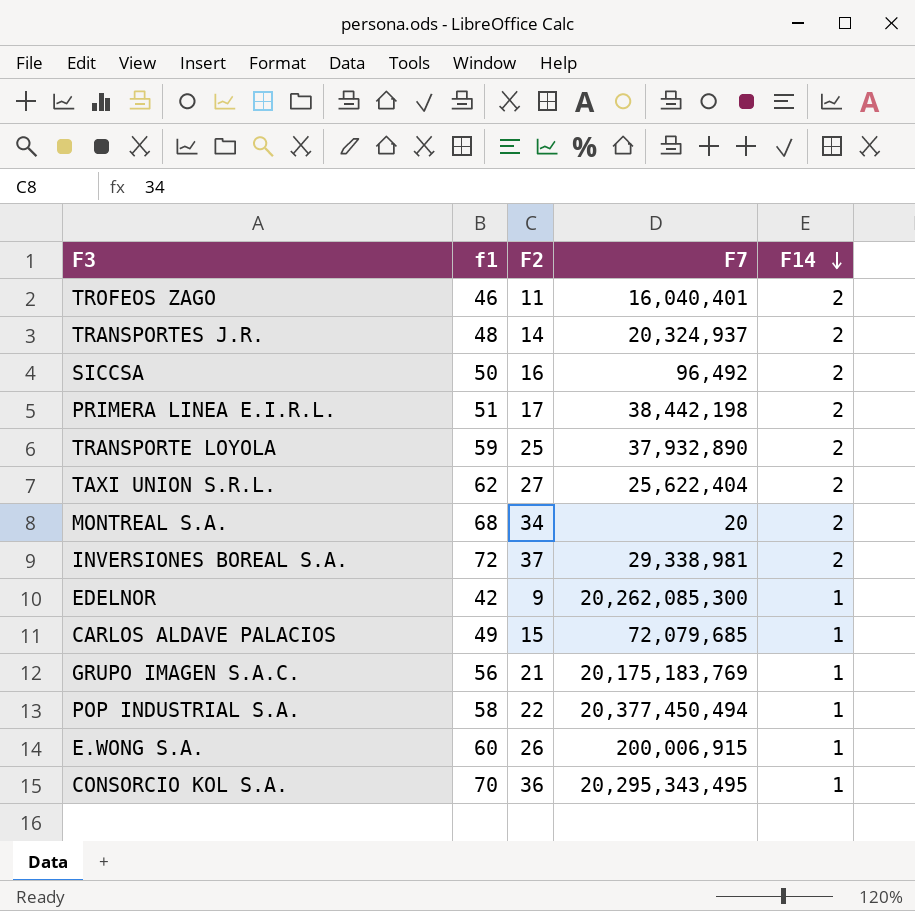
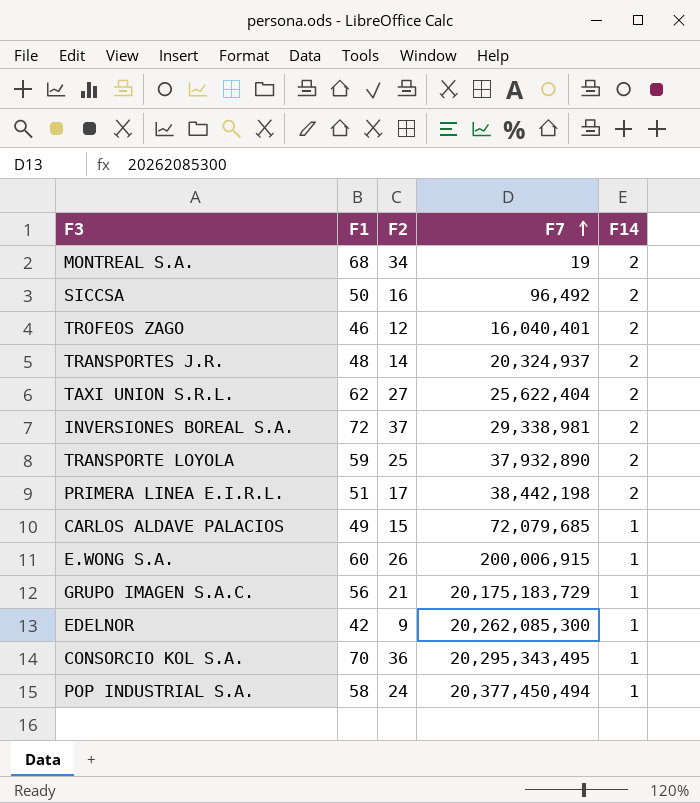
row order: F14 descending -> F7 ascending
column name: f1 -> F1
MONTREAL S.A. | F7: 20 -> 19
TROFEOS ZAGO | F2: 11 -> 12
GRUPO IMAGEN S.A.C. | F7: 20,175,183,769 -> 20,175,183,729
POP INDUSTRIAL S.A. | F2: 22 -> 24

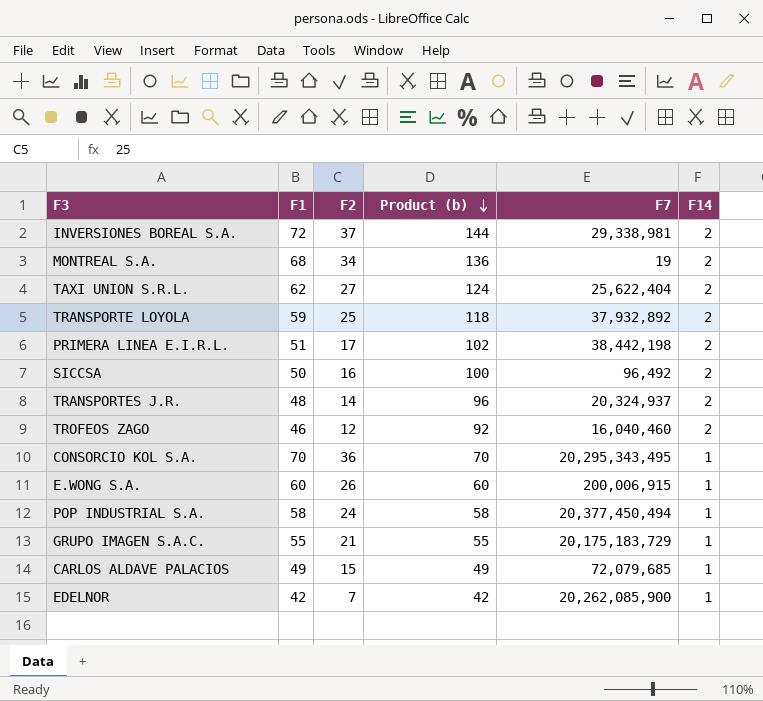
row order: F7 ascending -> Product (b) descending
column Product (b) | formula: none -> [F1] * [F14]
TRANSPORTE LOYOLA | F7: 37,932,890 -> 37,932,892
TROFEOS ZAGO | F7: 16,040,401 -> 16,040,460
GRUPO IMAGEN S.A.C. | F1: 56 -> 55
EDELNOR | F2: 9 -> 7
EDELNOR | F7: 20,262,085,300 -> 20,262,085,900

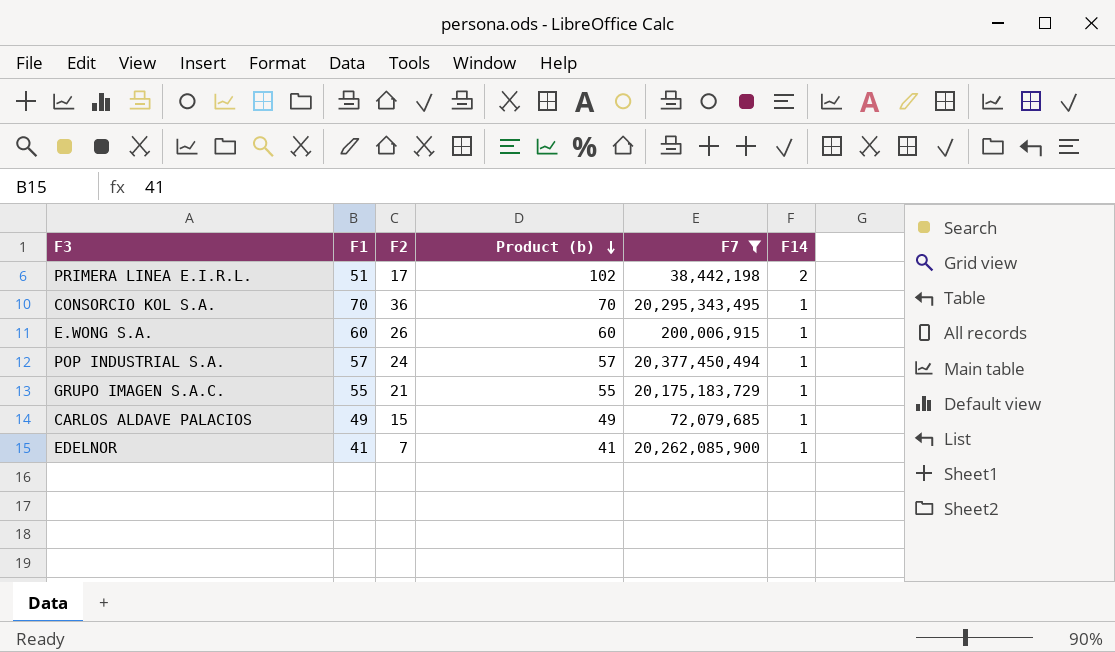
filter: none -> F7 >= 38,442,198
POP INDUSTRIAL S.A. | F1: 58 -> 57
POP INDUSTRIAL S.A. | Product (b): 58 -> 57
EDELNOR | F1: 42 -> 41
EDELNOR | Product (b): 42 -> 41

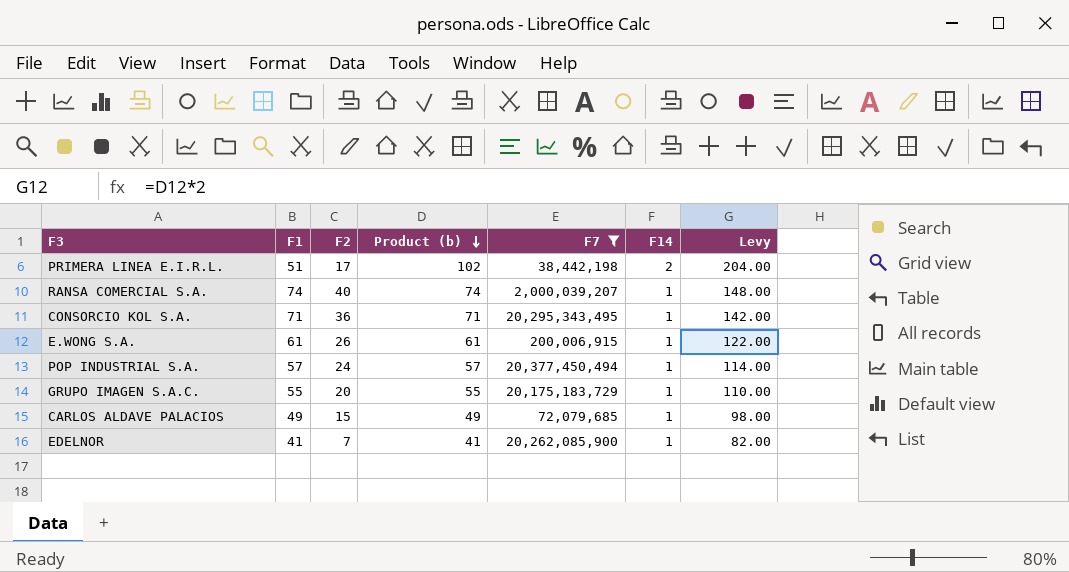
column Levy | formula: none -> [Product (b)] * 2
row RANSA COMERCIAL S.A.: none -> 74 | 40 | 74 | 2,000,039,207 | 1 | 148.00
CONSORCIO KOL S.A. | F1: 70 -> 71
CONSORCIO KOL S.A. | Product (b): 70 -> 71
E.WONG S.A. | F1: 60 -> 61
E.WONG S.A. | Product (b): 60 -> 61
GRUPO IMAGEN S.A.C. | F2: 21 -> 20

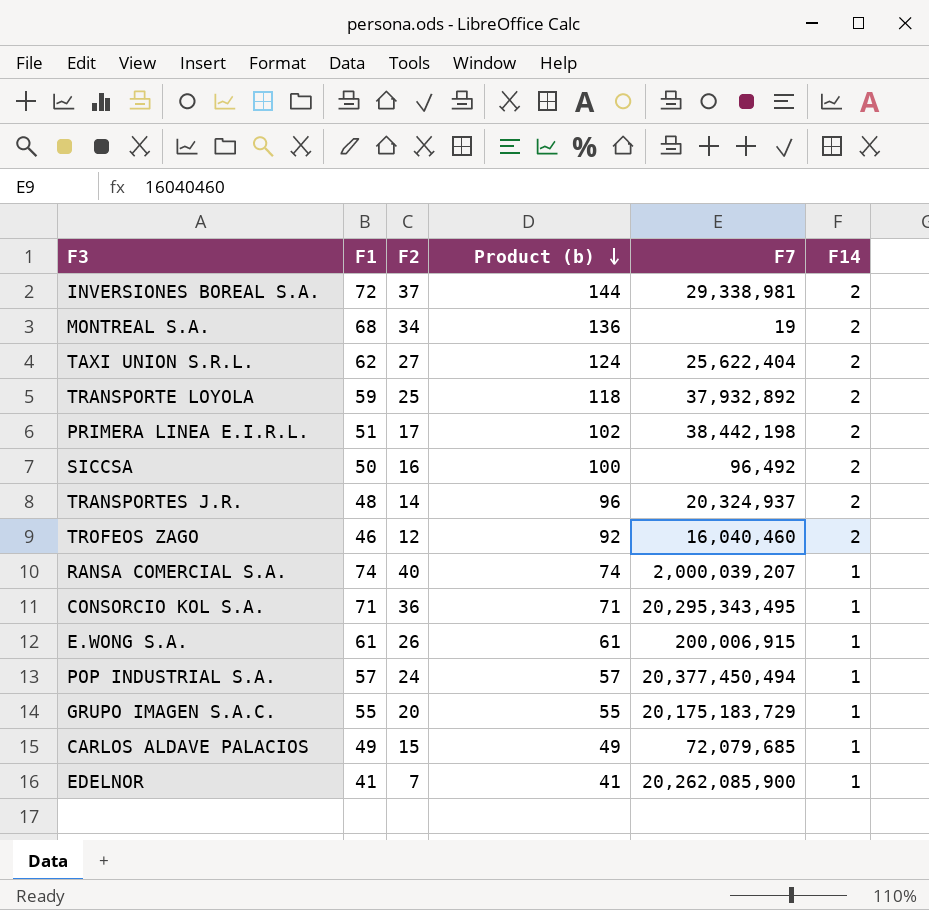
filter: F7 >= 38,442,198 -> none
column Levy | formula: [Product (b)] * 2 -> none

